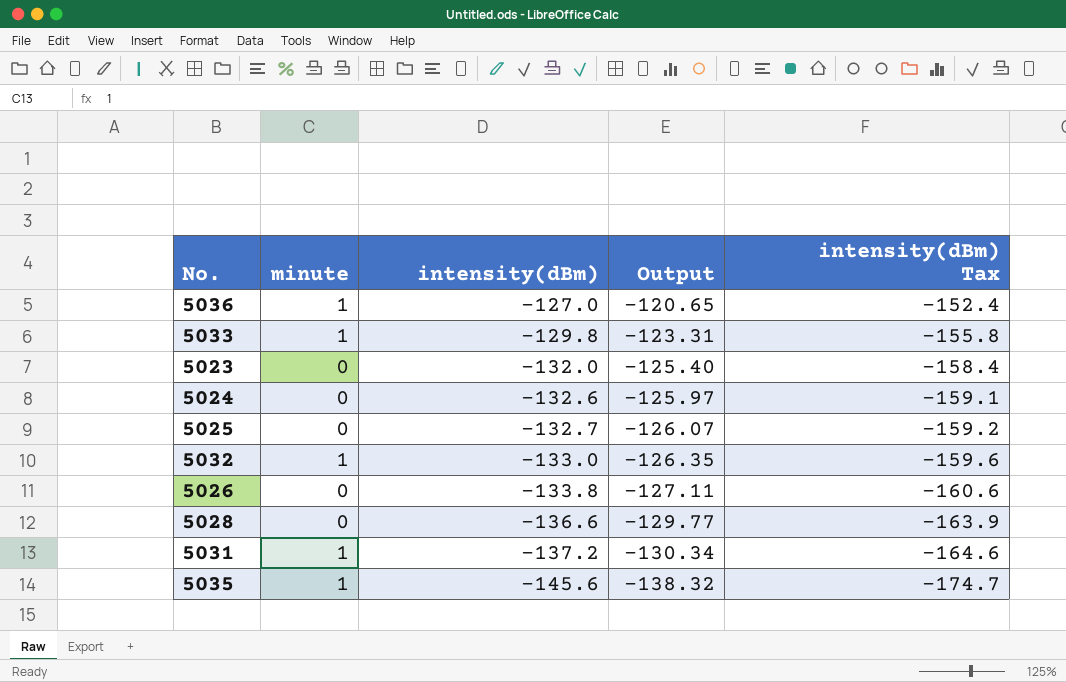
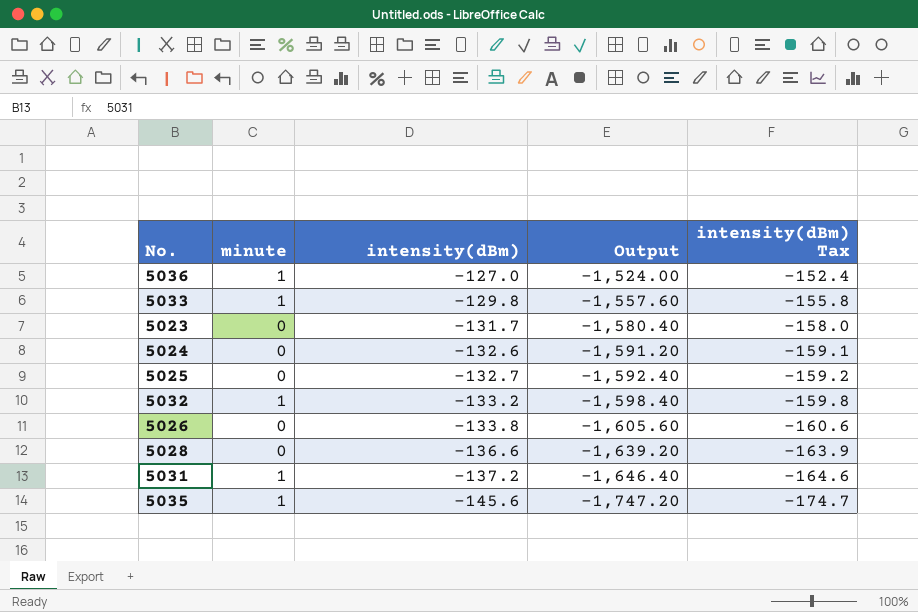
column Output | formula: [intensity(dBm)] * 0.95 -> [intensity(dBm)] * 12
5023 | intensity(dBm): -132.0 -> -131.7
5023 | intensity(dBm) Tax: -158.4 -> -158.0
5032 | intensity(dBm): -133.0 -> -133.2
5032 | intensity(dBm) Tax: -159.6 -> -159.8

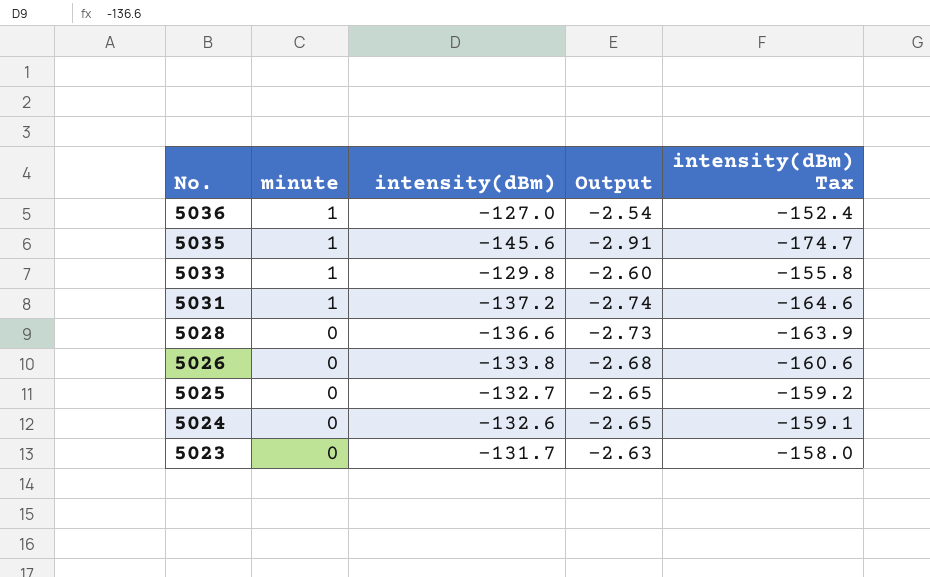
row order: intensity(dBm) descending -> No. descending
column Output | formula: [intensity(dBm)] * 12 -> [intensity(dBm)] * 0.02
row 5032: 1 | -133.2 | -1,598.40 | -159.8 -> none

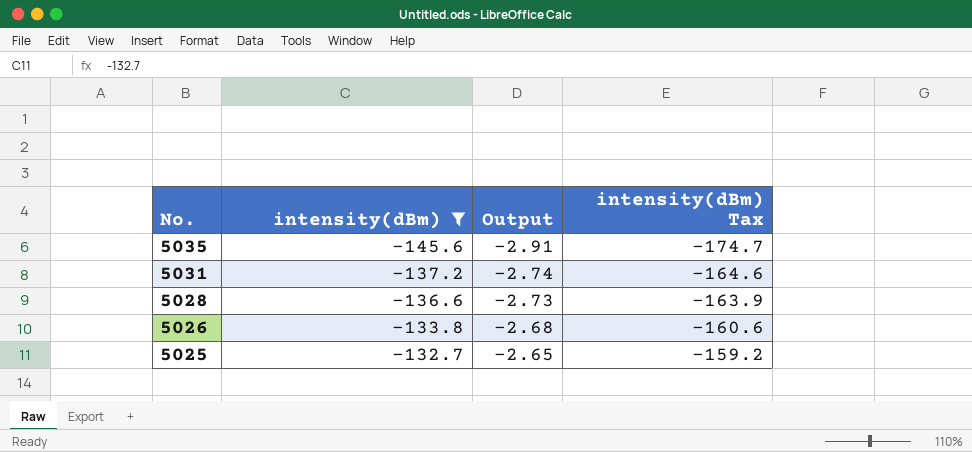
filter: none -> intensity(dBm) <= -132.7
column minute | position: 2 -> none

